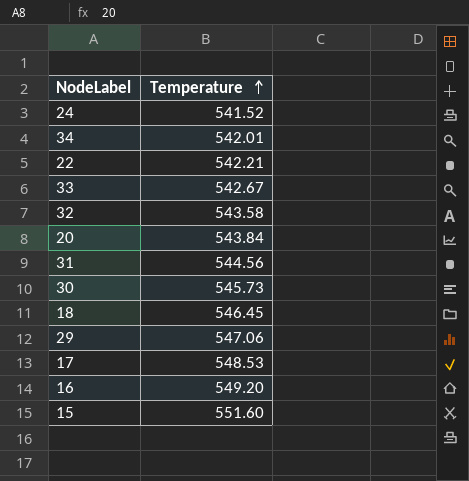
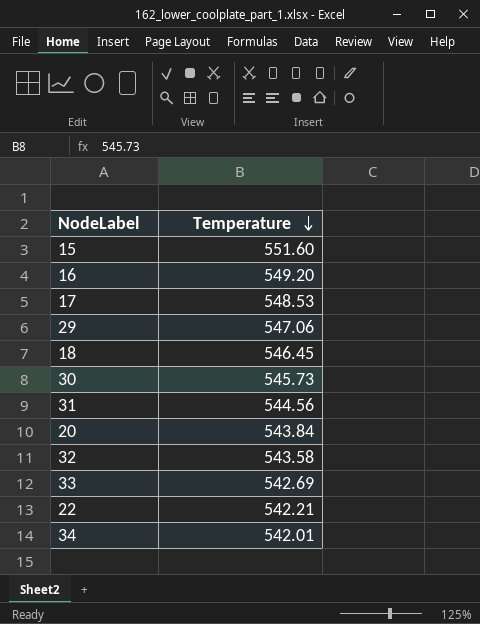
row order: Temperature ascending -> Temperature descending
row 24: 541.52 -> none
33 | Temperature: 542.67 -> 542.69

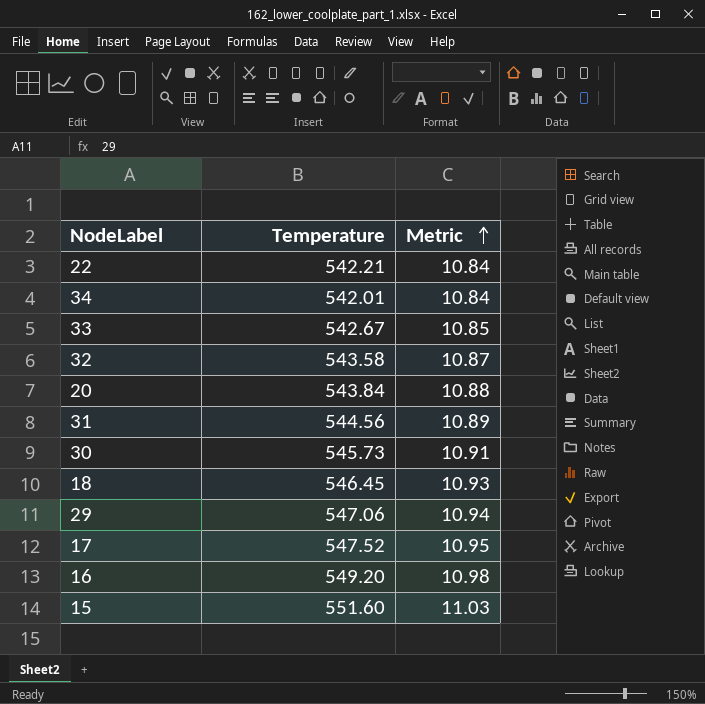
row order: Temperature descending -> Metric ascending
column Metric | formula: none -> [Temperature] * 0.02
33 | Temperature: 542.69 -> 542.67
17 | Temperature: 548.53 -> 547.52

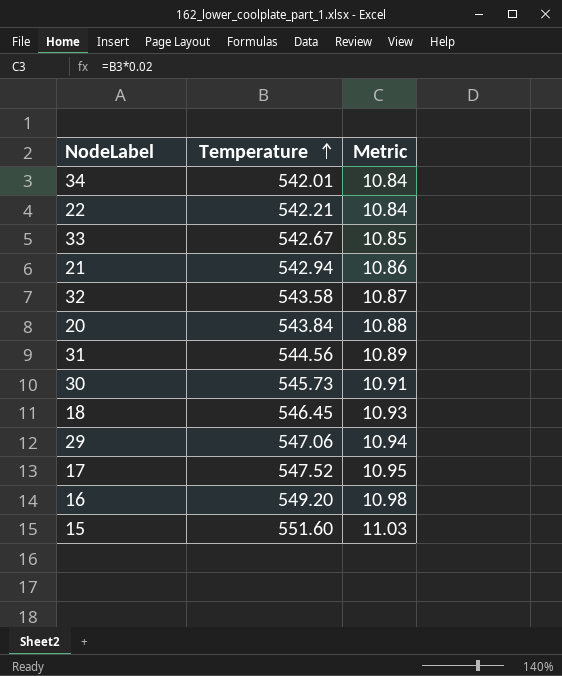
row order: Metric ascending -> Temperature ascending
row 21: none -> 542.94 | 10.86

